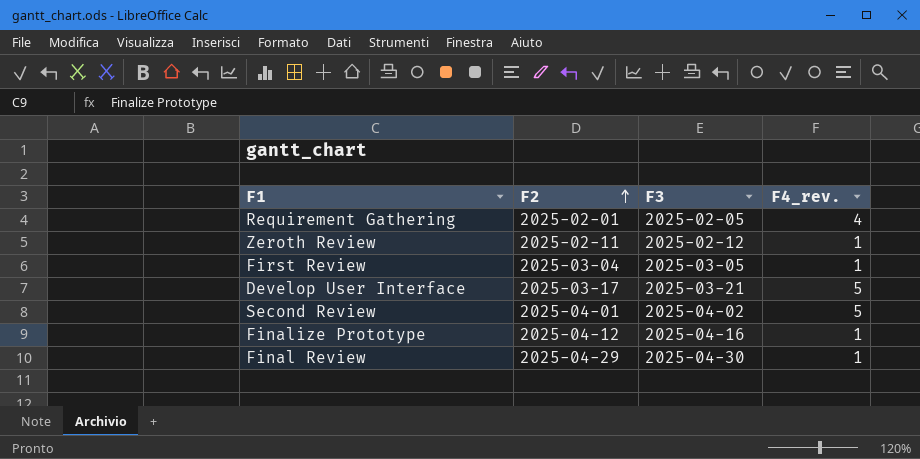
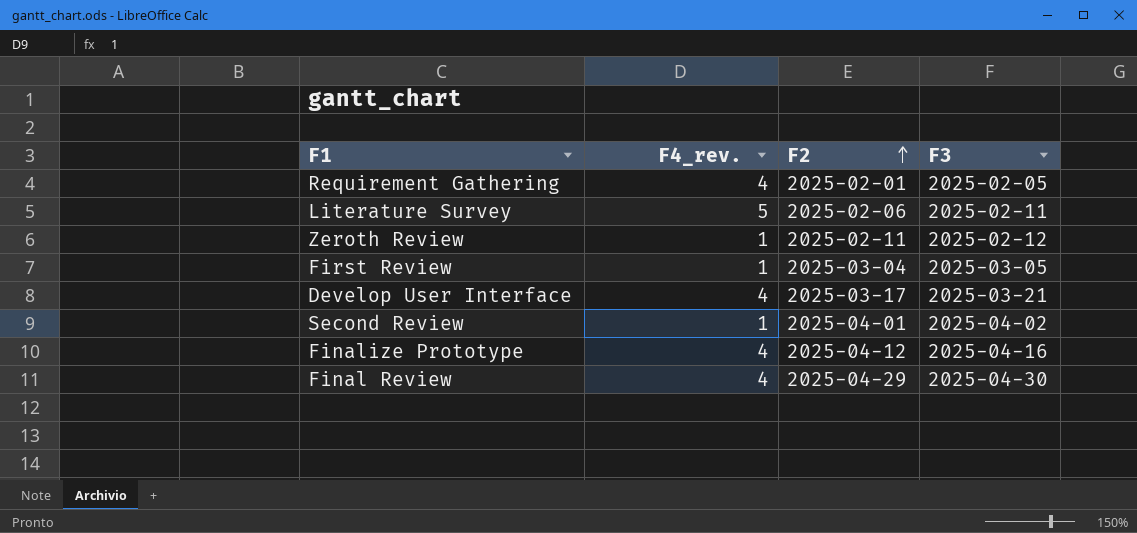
column F4_rev. | position: 4 -> 2
row Literature Survey: none -> 5 | 2025-02-06 | 2025-02-11
Develop User Interface | F4_rev.: 5 -> 4
Second Review | F4_rev.: 5 -> 1
Finalize Prototype | F4_rev.: 1 -> 4
Final Review | F4_rev.: 1 -> 4

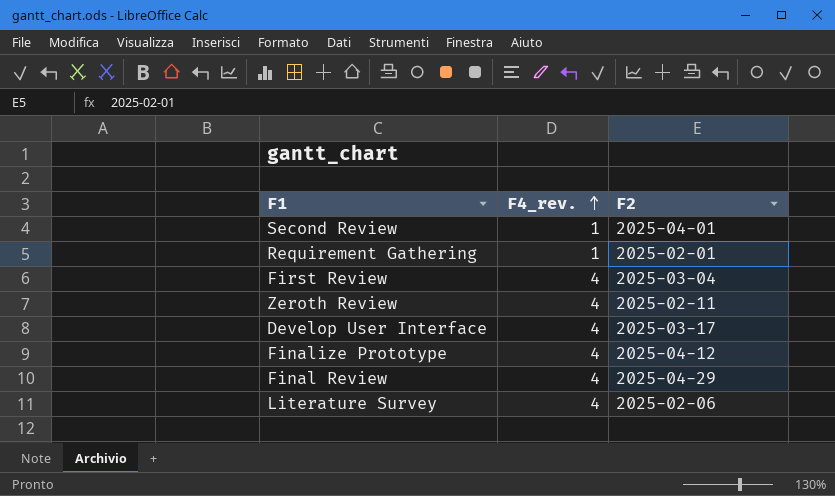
row order: F2 ascending -> F4_rev. ascending
column F3 | position: 4 -> none
Requirement Gathering | F4_rev.: 4 -> 1
First Review | F4_rev.: 1 -> 4
Zeroth Review | F4_rev.: 1 -> 4
Literature Survey | F4_rev.: 5 -> 4

